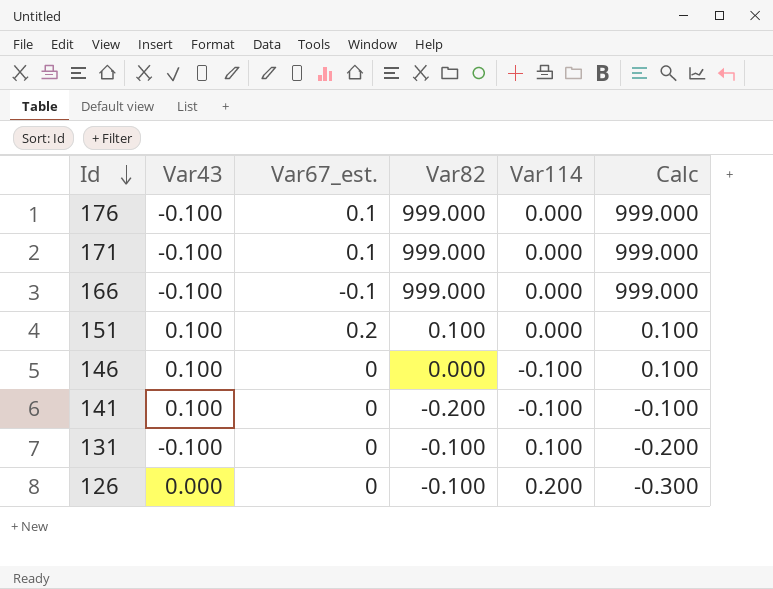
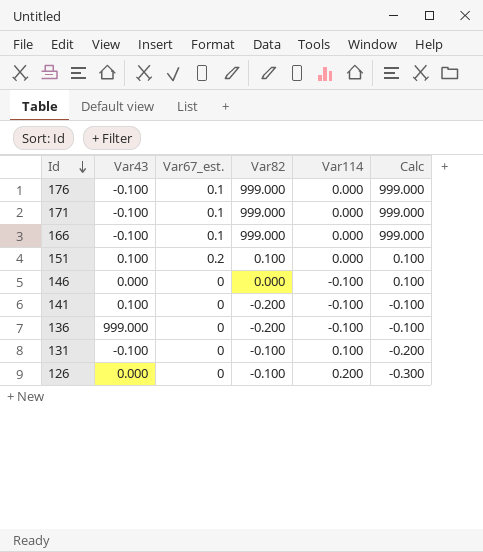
166 | Var67_est.: -0.1 -> 0.1
146 | Var43: 0.100 -> 0.000
row 136: none -> 999.000 | 0 | -0.200 | -0.100 | -0.100

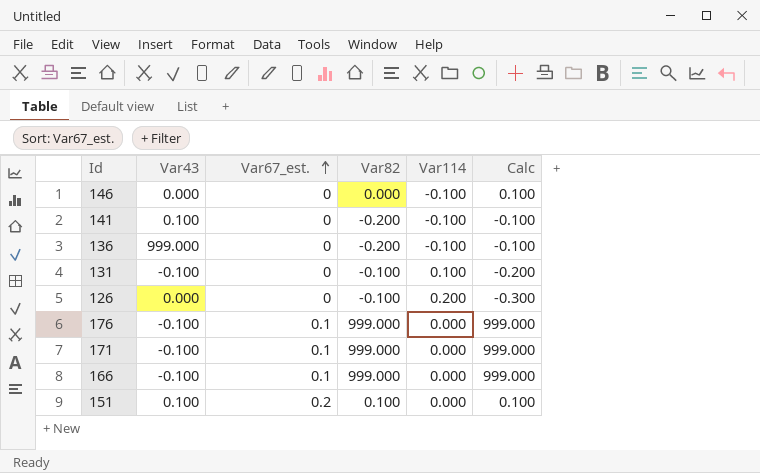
row order: Id descending -> Var67_est. ascending

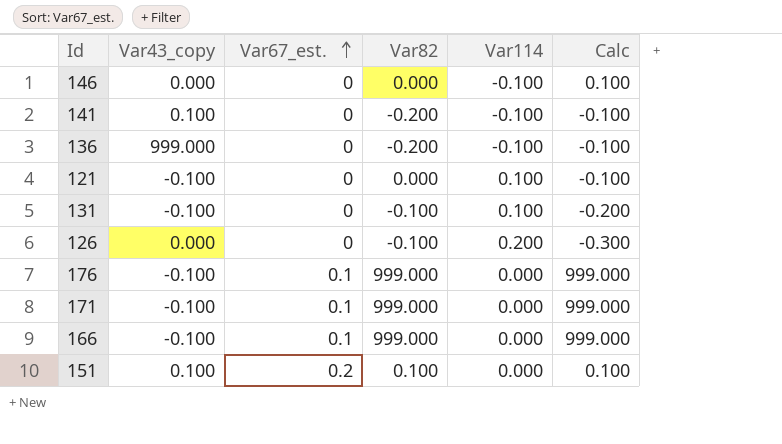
column name: Var43 -> Var43_copy
row 121: none -> -0.100 | 0 | 0.000 | 0.100 | -0.100

